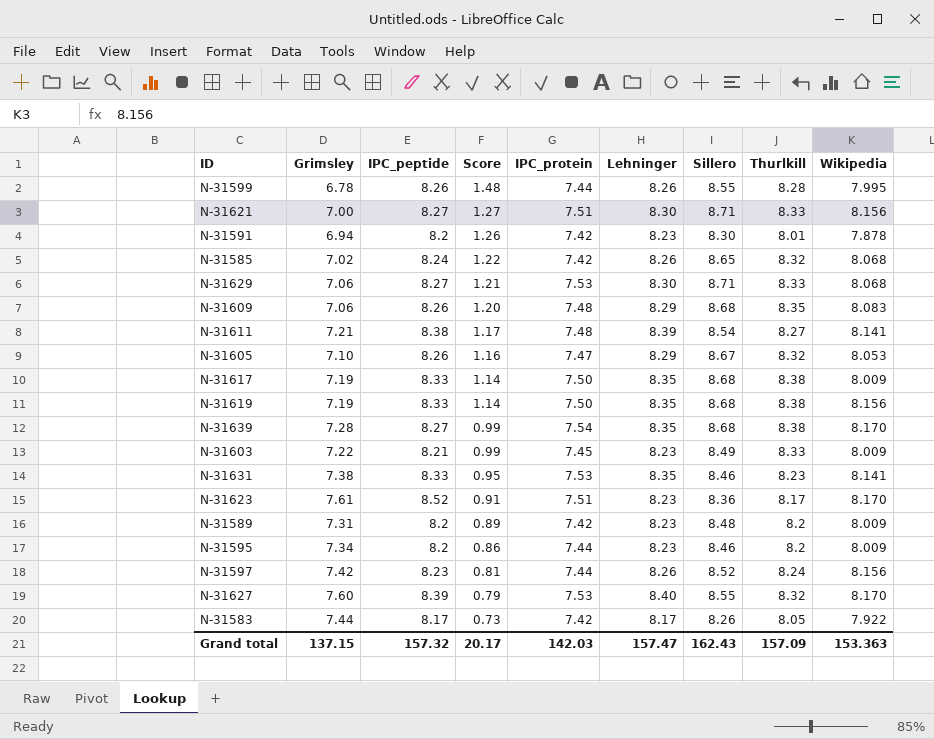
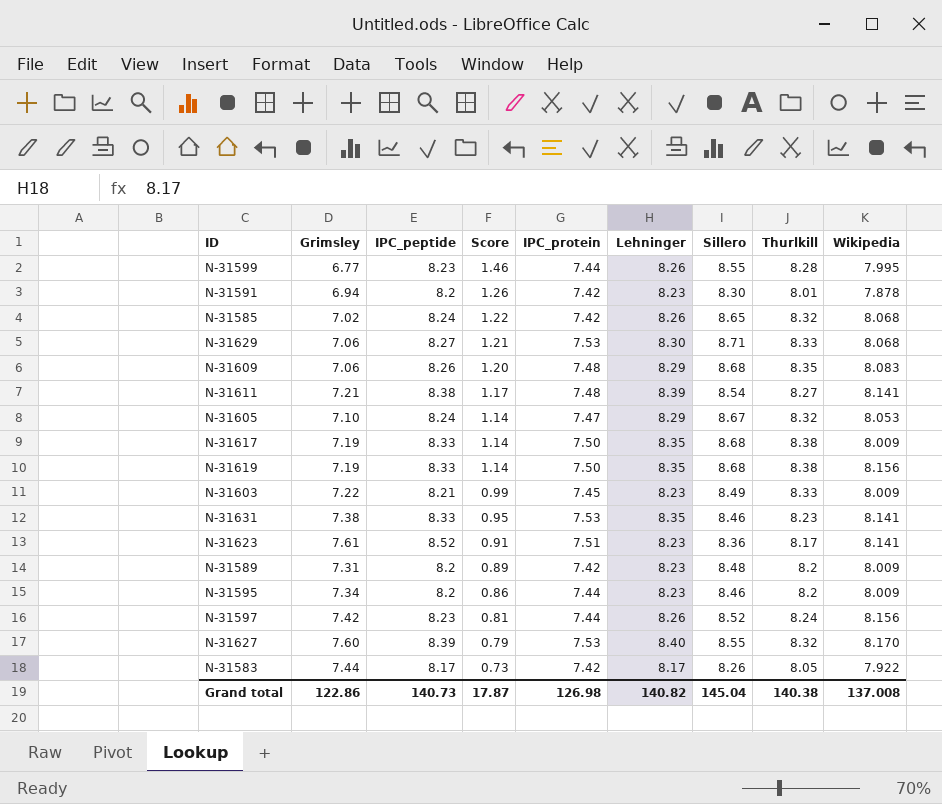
row N-31621: 7.00 | 8.27 | 1.27 | 7.51 | 8.30 | 8.71 | 8.33 | 8.156 -> none
row N-31639: 7.28 | 8.27 | 0.99 | 7.54 | 8.35 | 8.68 | 8.38 | 8.170 -> none
N-31599 | Grimsley: 6.78 -> 6.77
N-31599 | IPC_peptide: 8.26 -> 8.23
N-31599 | Score: 1.48 -> 1.46
N-31605 | IPC_peptide: 8.26 -> 8.24
N-31605 | Score: 1.16 -> 1.14
N-31623 | Wikipedia: 8.170 -> 8.141
Grand total | Grimsley: 137.15 -> 122.86
Grand total | IPC_peptide: 157.32 -> 140.73
Grand total | Score: 20.17 -> 17.87
Grand total | IPC_protein: 142.03 -> 126.98
Grand total | Lehninger: 157.47 -> 140.82
Grand total | Sillero: 162.43 -> 145.04
Grand total | Thurlkill: 157.09 -> 140.38
Grand total | Wikipedia: 153.363 -> 137.008

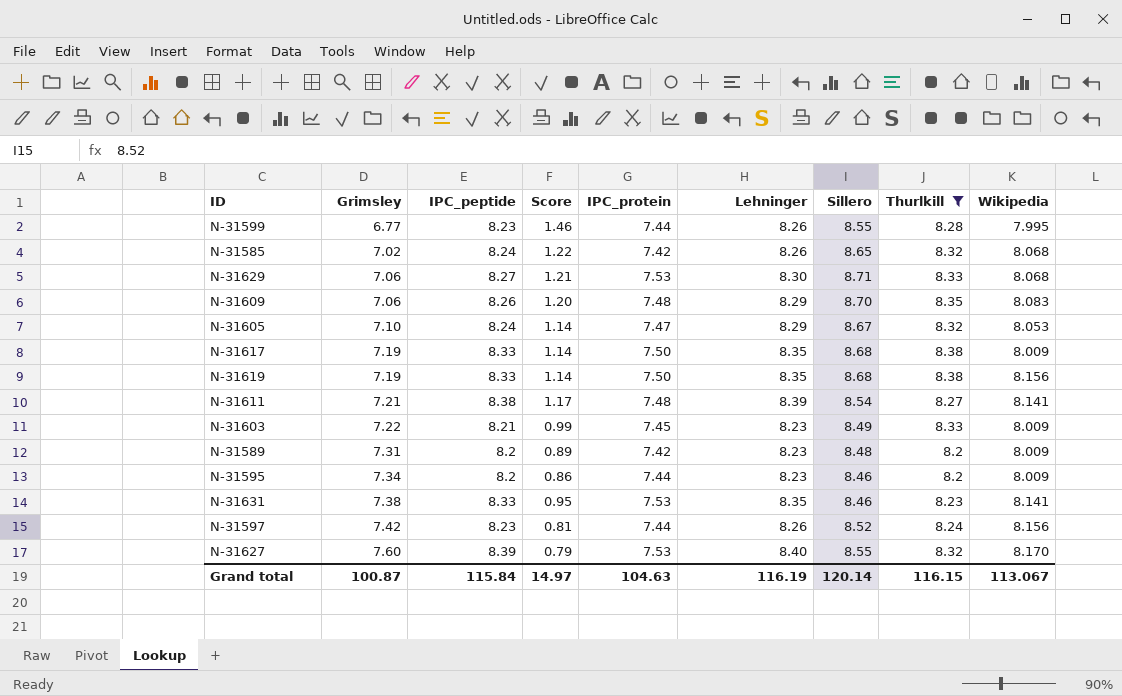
filter: none -> Thurlkill >= 8.2
row order: Score descending -> Grimsley ascending
N-31609 | Sillero: 8.68 -> 8.70
Grand total | Grimsley: 122.86 -> 100.87
Grand total | IPC_peptide: 140.73 -> 115.84
Grand total | Score: 17.87 -> 14.97
Grand total | IPC_protein: 126.98 -> 104.63
Grand total | Lehninger: 140.82 -> 116.19
Grand total | Sillero: 145.04 -> 120.14
Grand total | Thurlkill: 140.38 -> 116.15
Grand total | Wikipedia: 137.008 -> 113.067

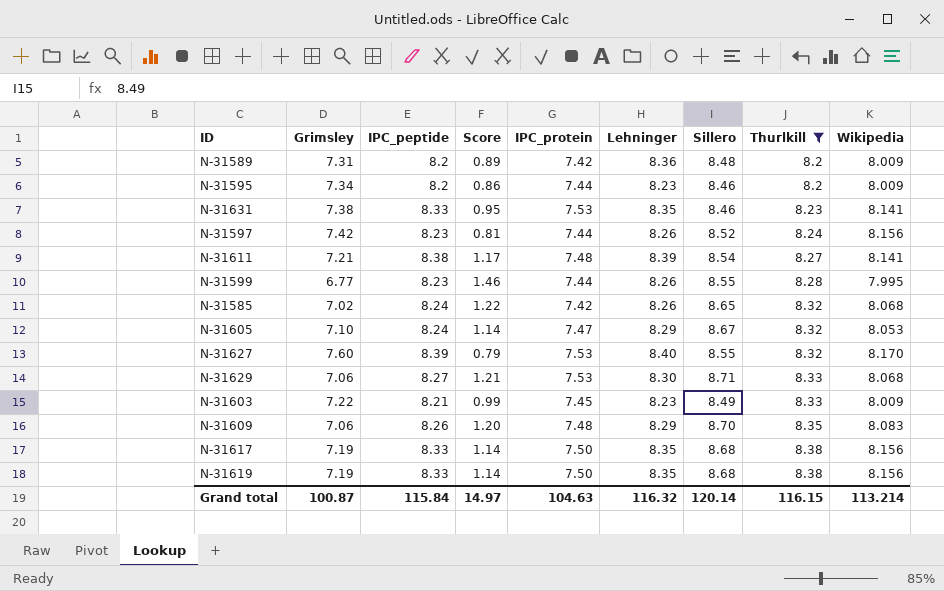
row order: Grimsley ascending -> Thurlkill ascending
N-31589 | Lehninger: 8.23 -> 8.36
N-31617 | Wikipedia: 8.009 -> 8.156
Grand total | Lehninger: 116.19 -> 116.32
Grand total | Wikipedia: 113.067 -> 113.214

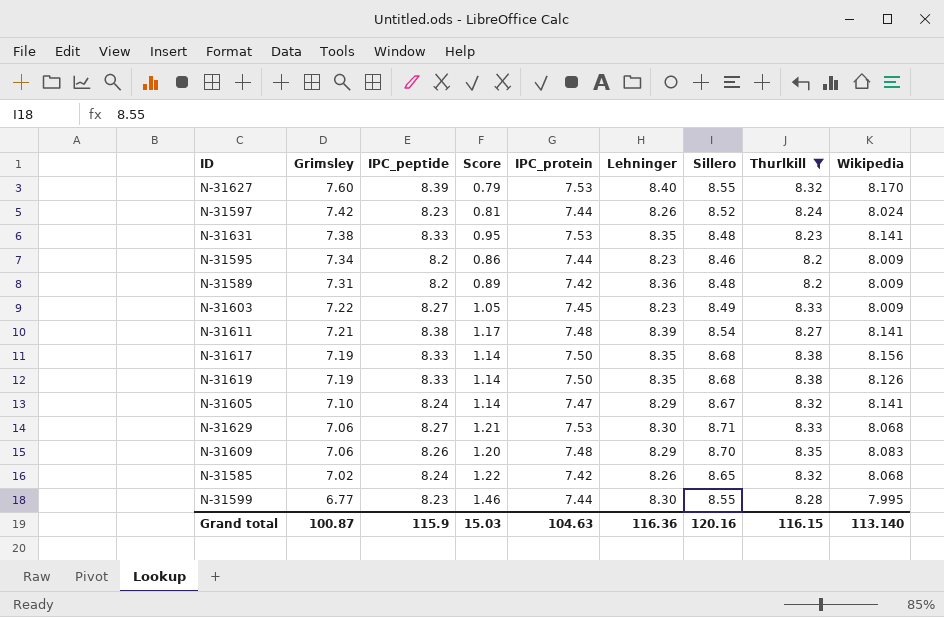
row order: Thurlkill ascending -> Grimsley descending
N-31597 | Wikipedia: 8.156 -> 8.024
N-31631 | Sillero: 8.46 -> 8.48
N-31603 | IPC_peptide: 8.21 -> 8.27
N-31603 | Score: 0.99 -> 1.05
N-31619 | Wikipedia: 8.156 -> 8.126
N-31605 | Wikipedia: 8.053 -> 8.141
N-31599 | Lehninger: 8.26 -> 8.30
Grand total | IPC_peptide: 115.84 -> 115.9
Grand total | Score: 14.97 -> 15.03
Grand total | Lehninger: 116.32 -> 116.36
Grand total | Sillero: 120.14 -> 120.16
Grand total | Wikipedia: 113.214 -> 113.140

